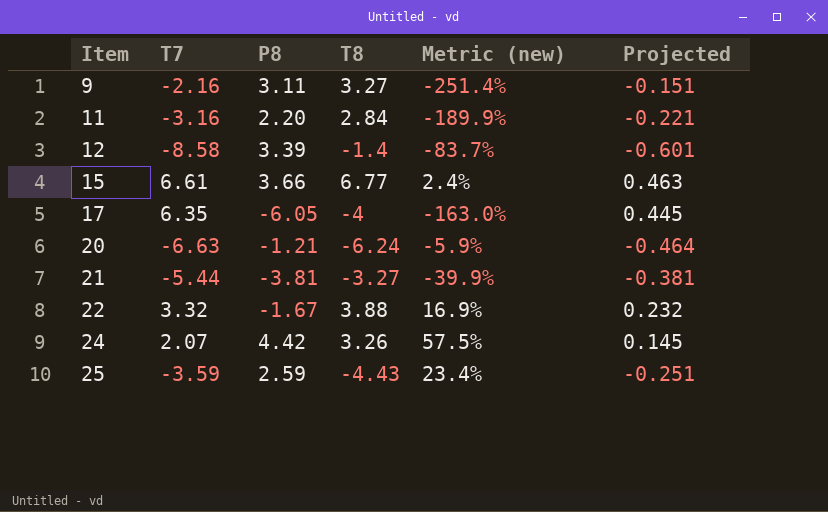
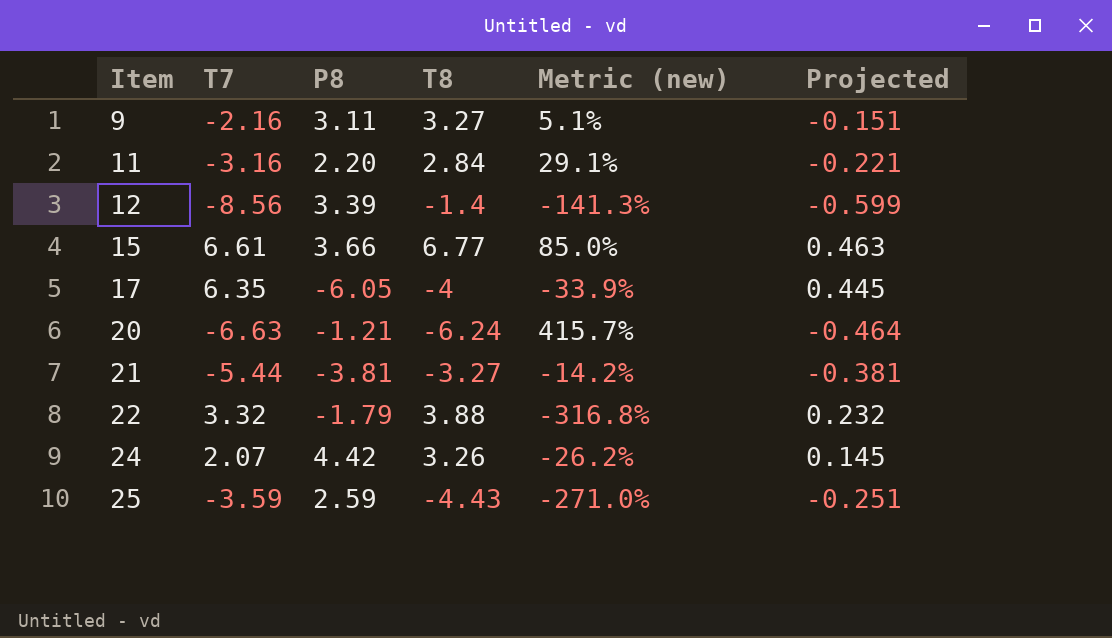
column Metric (new) | formula: ([T8] - [T7]) / [T7] -> ([T8] - [P8]) / [P8]
12 | T7: -8.58 -> -8.56
12 | Projected: -0.601 -> -0.599
22 | P8: -1.67 -> -1.79

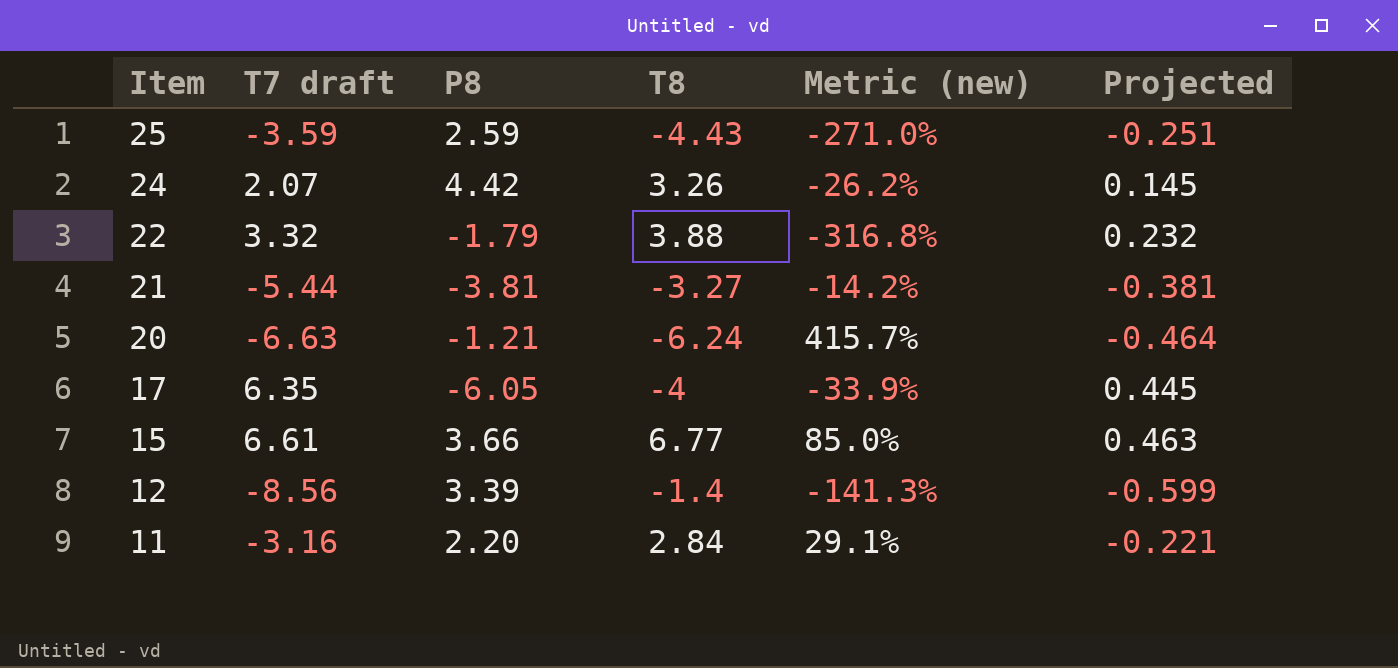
row order: Item ascending -> Item descending
column name: T7 -> T7 draft
row 9: -2.16 | 3.11 | 3.27 | 5.1% | -0.151 -> none

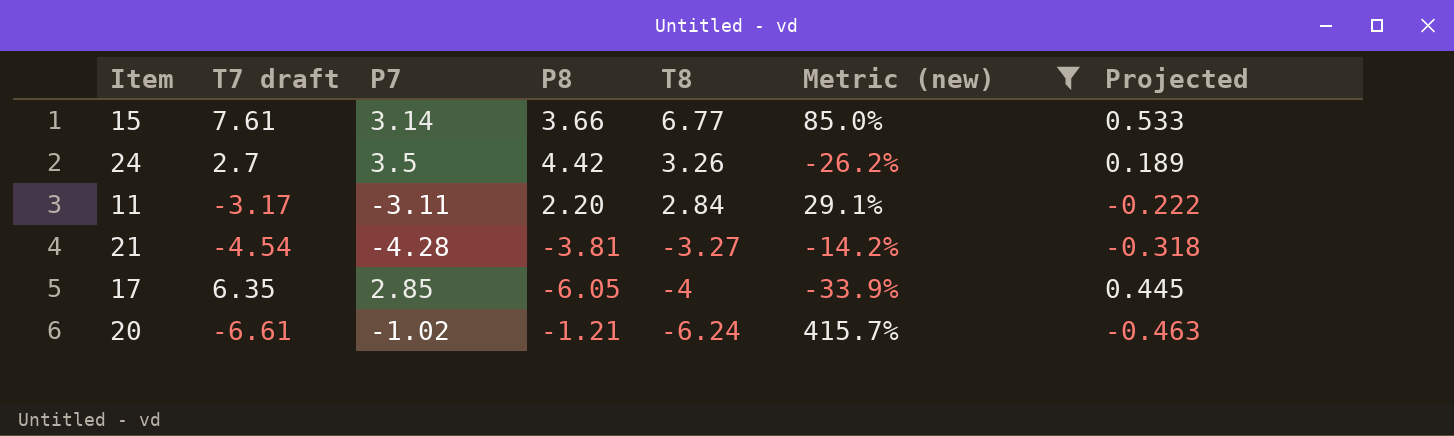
filter: none -> Metric (new) >= -33.9%
row order: Item descending -> T8 descending
column P7 | position: none -> 3
15 | T7 draft: 6.61 -> 7.61
15 | Projected: 0.463 -> 0.533
24 | T7 draft: 2.07 -> 2.7
24 | Projected: 0.145 -> 0.189
11 | T7 draft: -3.16 -> -3.17
11 | Projected: -0.221 -> -0.222
21 | T7 draft: -5.44 -> -4.54
21 | Projected: -0.381 -> -0.318
20 | T7 draft: -6.63 -> -6.61
20 | Projected: -0.464 -> -0.463

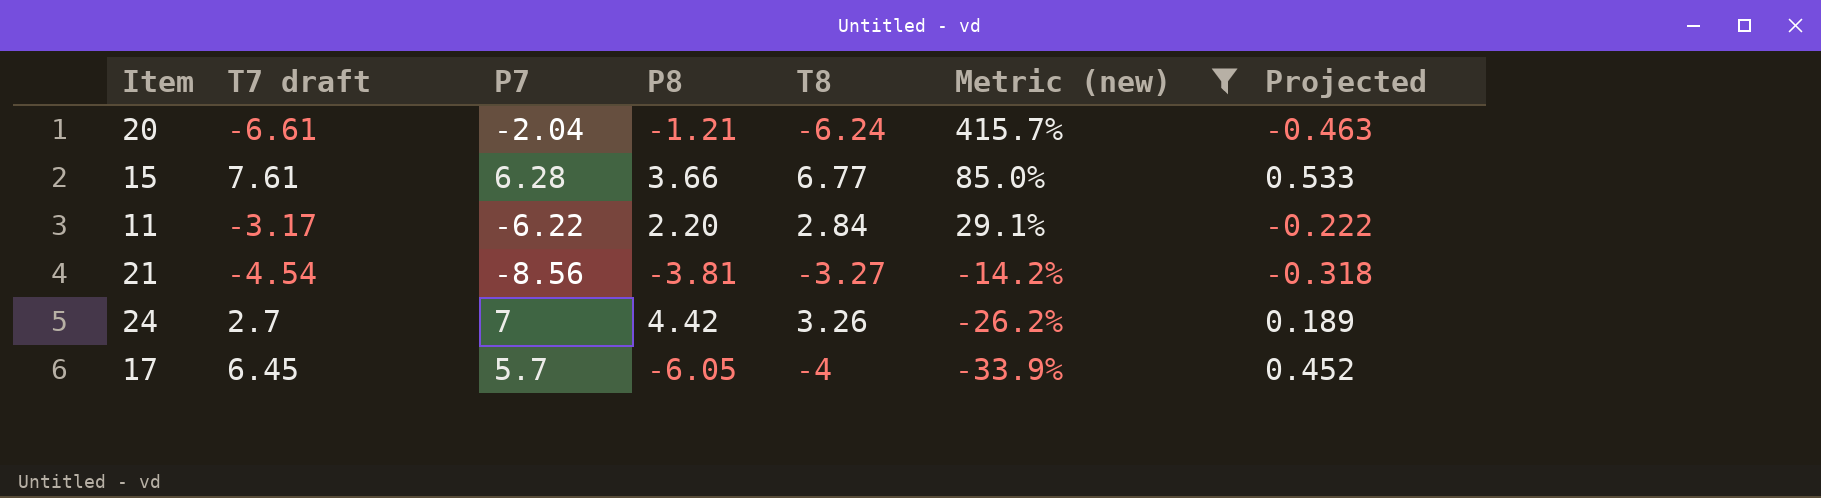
row order: T8 descending -> Metric (new) descending
20 | P7: -1.02 -> -2.04
15 | P7: 3.14 -> 6.28
11 | P7: -3.11 -> -6.22
21 | P7: -4.28 -> -8.56
24 | P7: 3.5 -> 7
17 | T7 draft: 6.35 -> 6.45
17 | P7: 2.85 -> 5.7
17 | Projected: 0.445 -> 0.452

